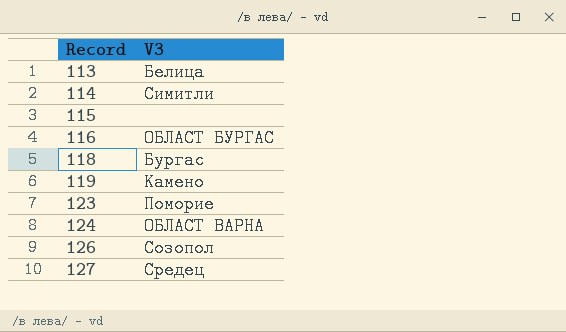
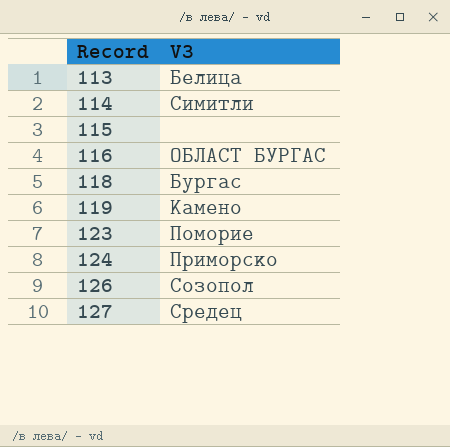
124 | V3: ОБЛАСТ ВАРНА -> Приморско

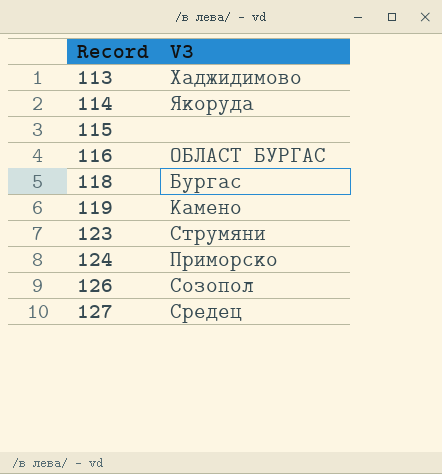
113 | V3: Белица -> Xаджидимово
114 | V3: Cимитли -> Якоруда
123 | V3: Поморие -> Cтрумяни

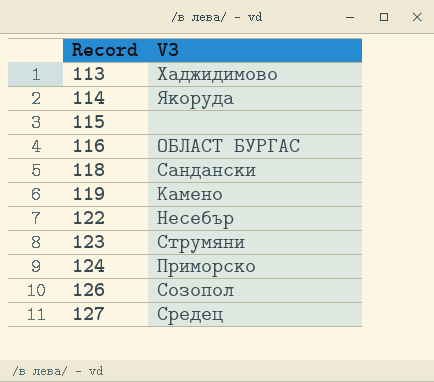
118 | V3: Бургас -> Cандански
row 122: none -> Hесебър

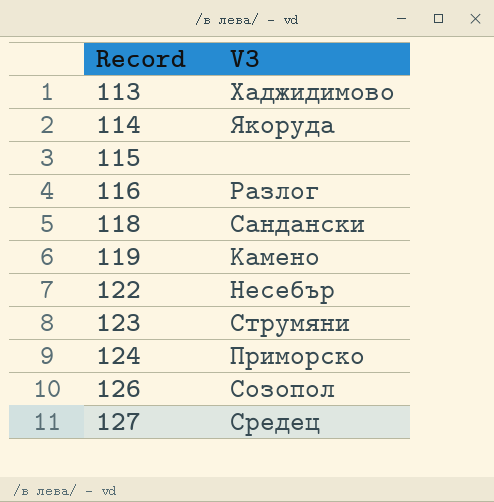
116 | V3: ОБЛАСТ БУРГАС -> Pазлог

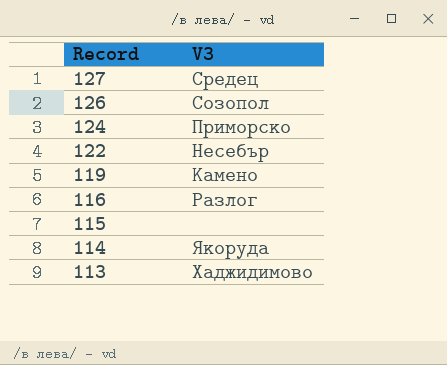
row order: Record ascending -> Record descending
row 118: Cандански -> none
row 123: Cтрумяни -> none

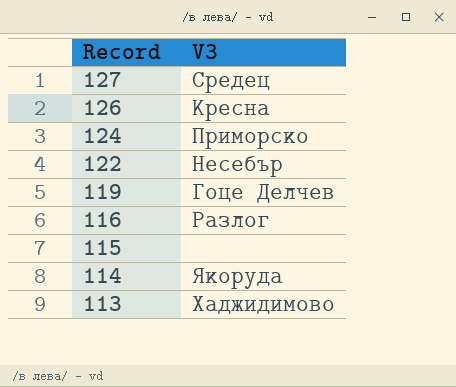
126 | V3: Cозопол -> Kресна
119 | V3: Kамено -> Гоце Делчев

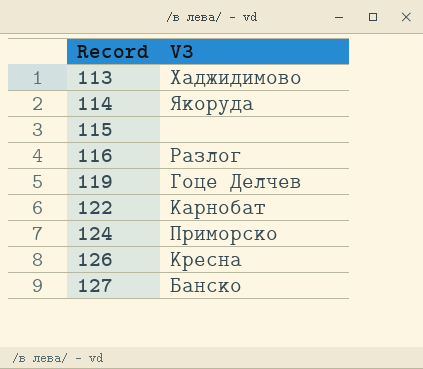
row order: Record descending -> Record ascending
122 | V3: Hесебър -> Kарнобат
127 | V3: Средец -> Банско

